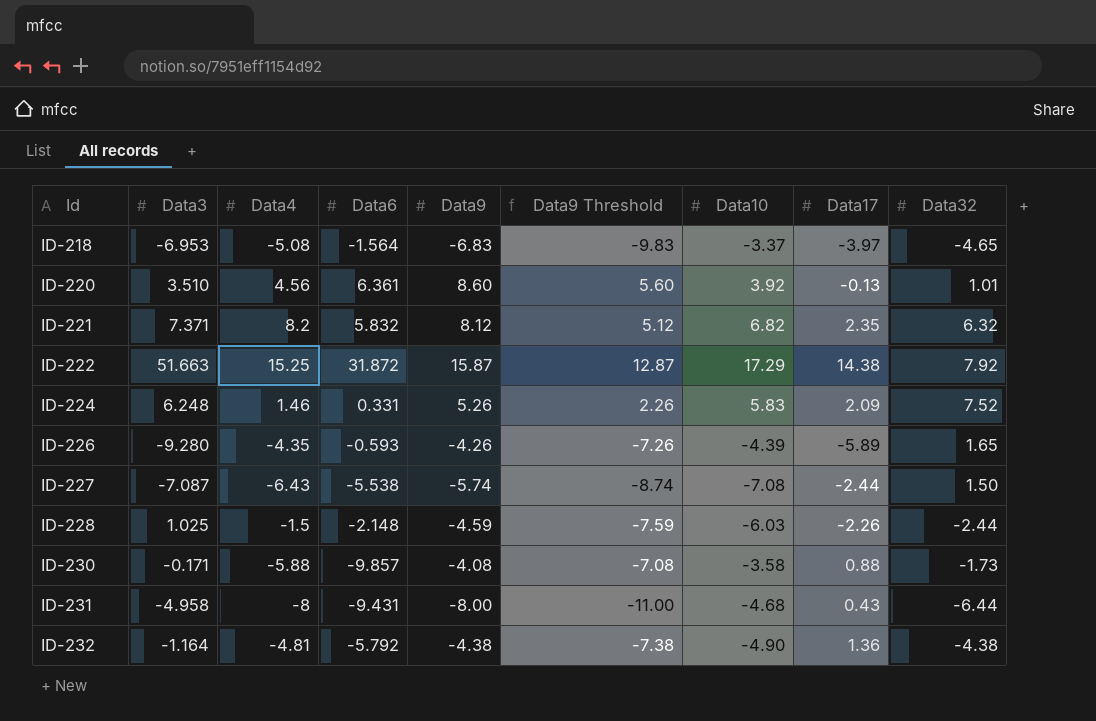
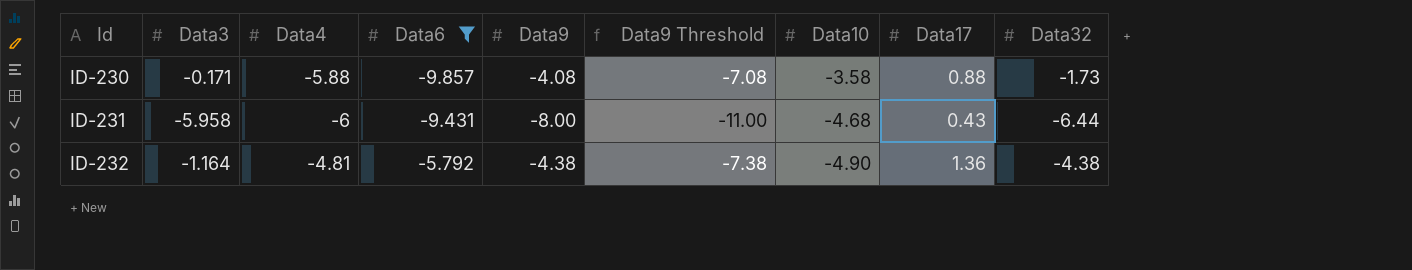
filter: none -> Data6 <= -5.792
ID-231 | Data3: -4.958 -> -5.958
ID-231 | Data4: -8 -> -6

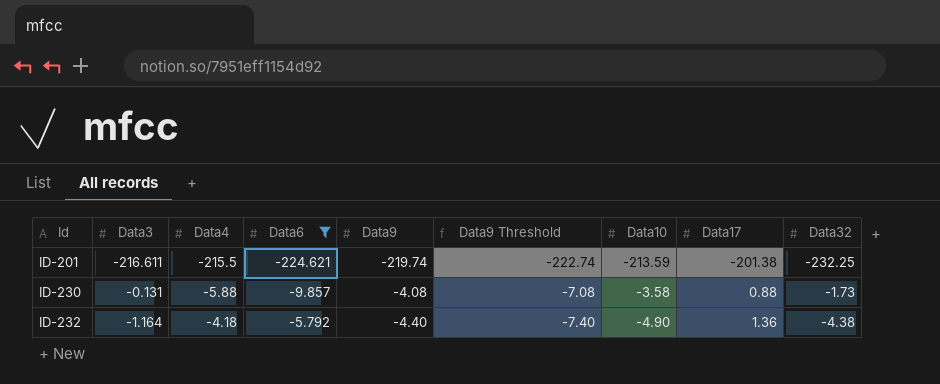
row ID-231: -5.958 | -6 | -9.431 | -8.00 | -11.00 | -4.68 | 0.43 | -6.44 -> none
row ID-201: none -> -216.611 | -215.5 | -224.621 | -219.74 | -222.74 | -213.59 | -201.38 | -232.25
ID-230 | Data3: -0.171 -> -0.131
ID-232 | Data4: -4.81 -> -4.18
ID-232 | Data9: -4.38 -> -4.40
ID-232 | Data9 Threshold: -7.38 -> -7.40

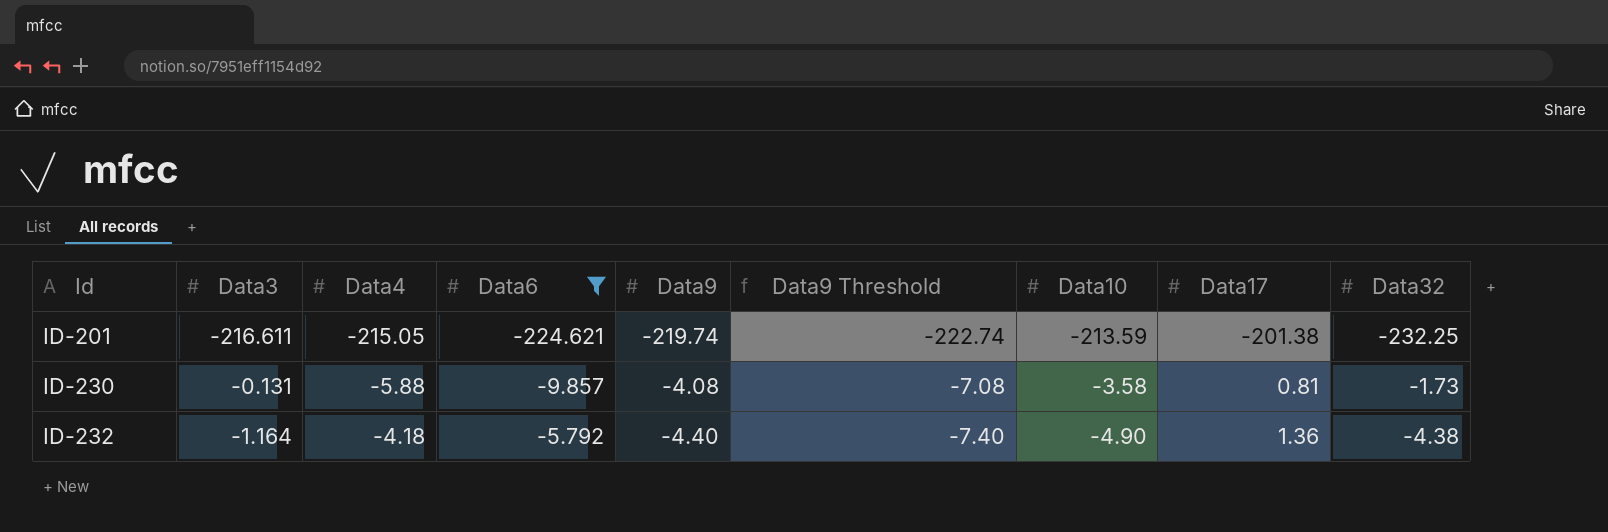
ID-201 | Data4: -215.5 -> -215.05
ID-230 | Data17: 0.88 -> 0.81

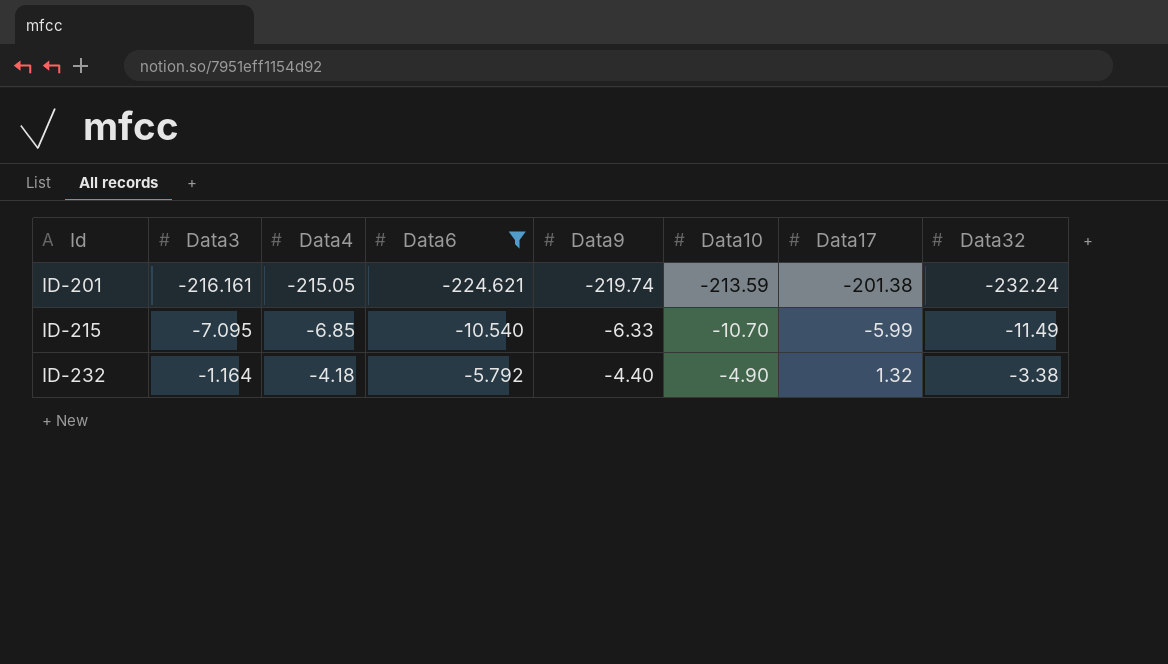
column Data9 Threshold | formula: [Data9] - 3 -> none
row ID-230: -0.131 | -5.88 | -9.857 | -4.08 | -7.08 | -3.58 | 0.81 | -1.73 -> none
ID-201 | Data3: -216.611 -> -216.161
ID-201 | Data32: -232.25 -> -232.24
row ID-215: none -> -7.095 | -6.85 | -10.540 | -6.33 | -10.70 | -5.99 | -11.49
ID-232 | Data17: 1.36 -> 1.32
ID-232 | Data32: -4.38 -> -3.38

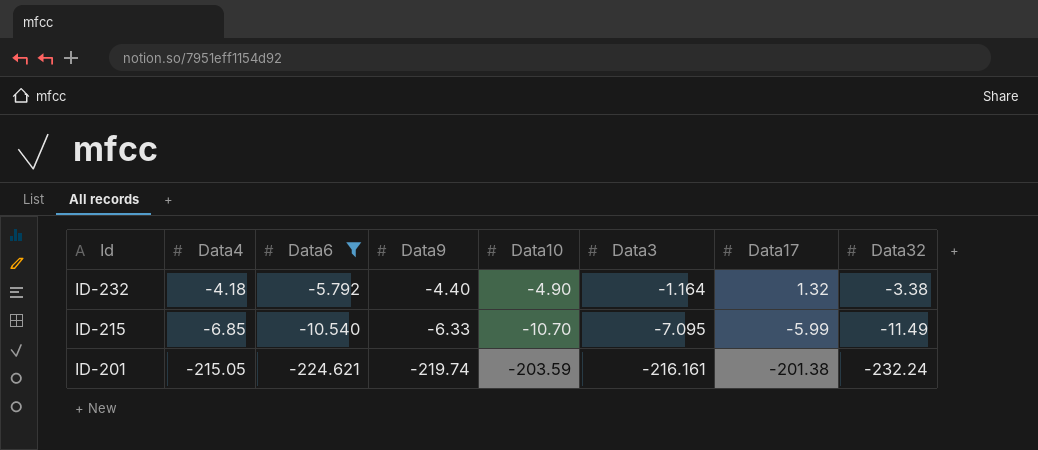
row order: Id ascending -> Id descending
column Data3 | position: 2 -> 6
ID-201 | Data10: -213.59 -> -203.59

